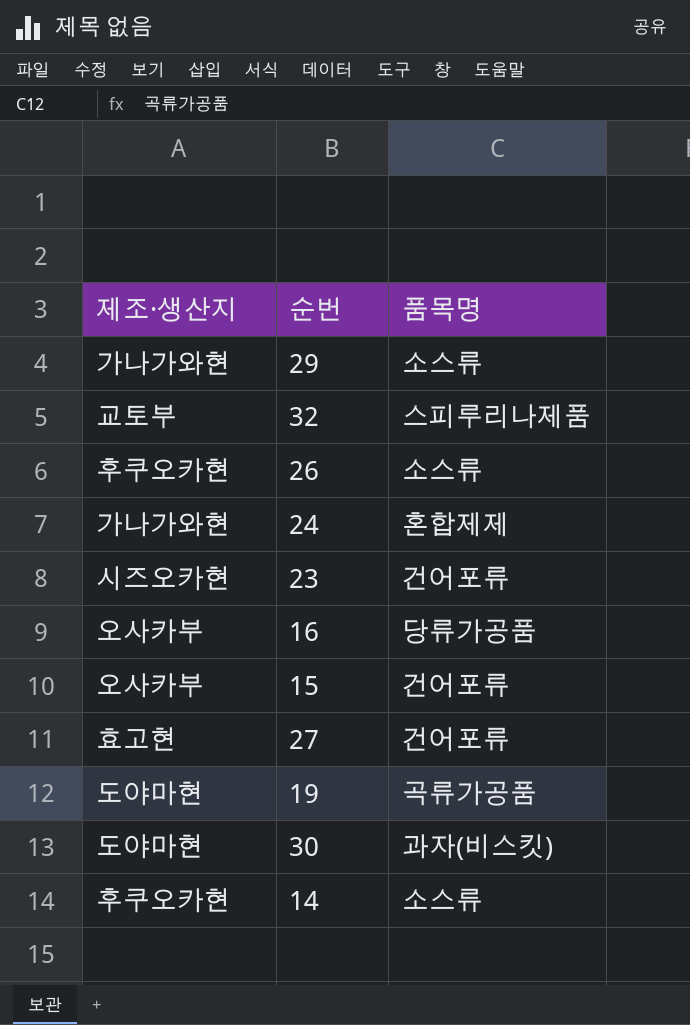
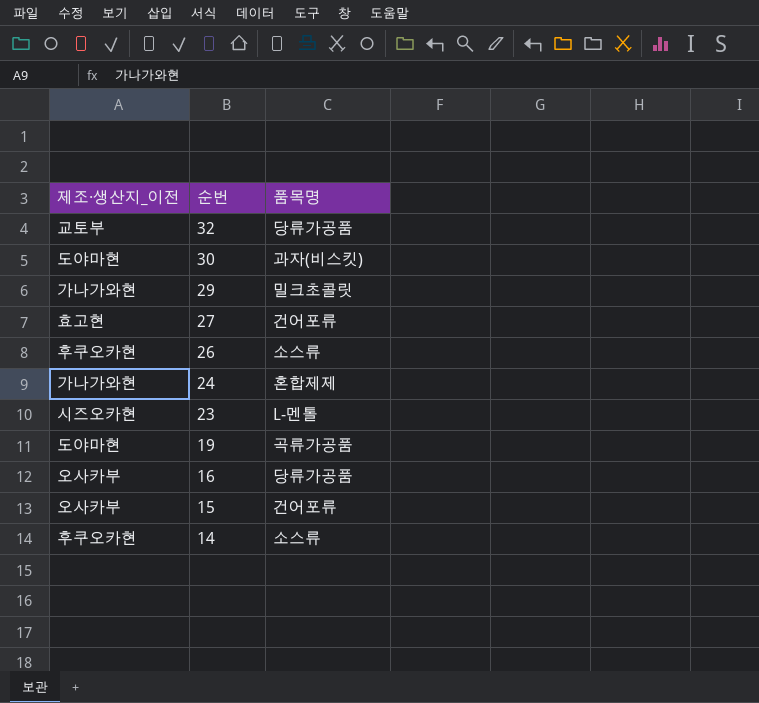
row order: none -> 순번 descending
column name: 제조·생산지 -> 제조·생산지_이전
32 | 품목명: 스피루리나제품 -> 당류가공품
29 | 품목명: 소스류 -> 밀크초콜릿
23 | 품목명: 건어포류 -> L-멘톨

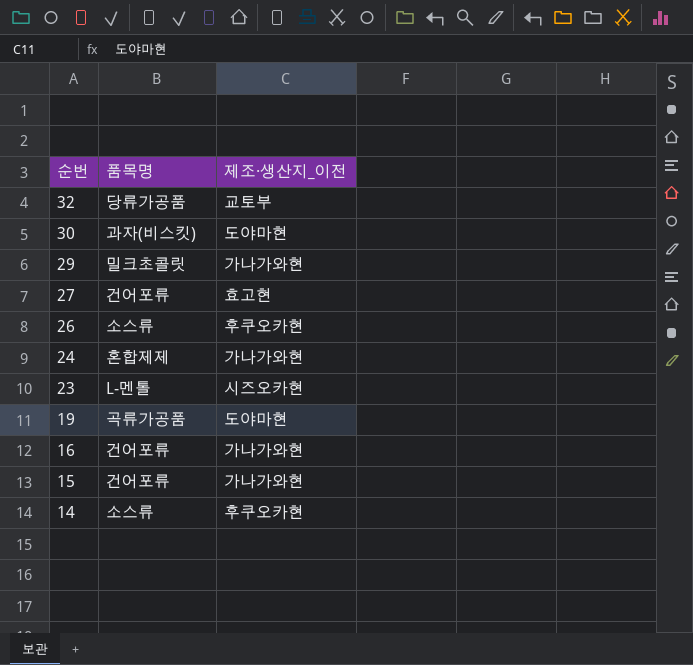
column 제조·생산지_이전 | position: 1 -> 3
16 | 품목명: 당류가공품 -> 건어포류
16 | 제조·생산지_이전: 오사카부 -> 가나가와현
15 | 제조·생산지_이전: 오사카부 -> 가나가와현

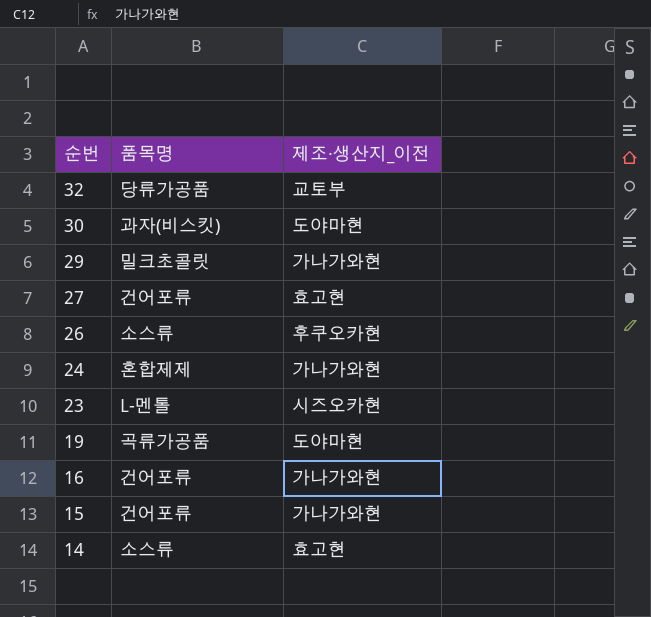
14 | 제조·생산지_이전: 후쿠오카현 -> 효고현

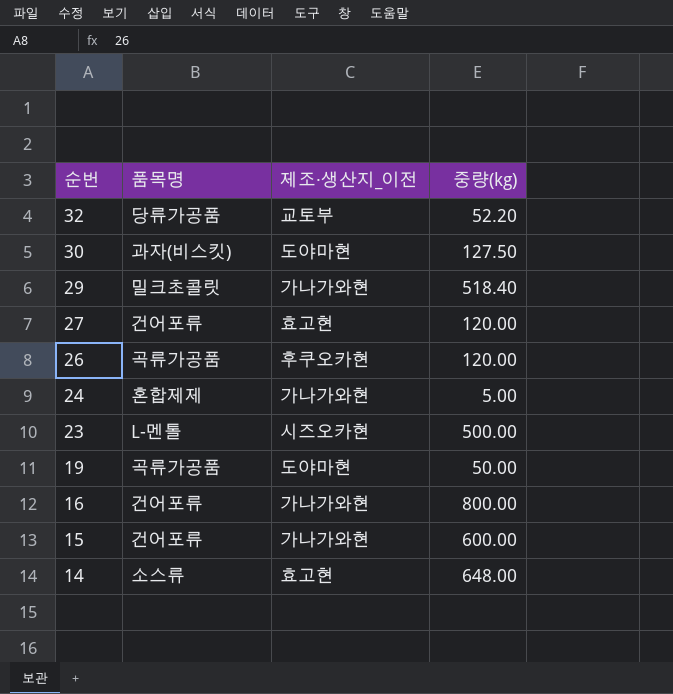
column 중량(kg) | position: none -> 4
26 | 품목명: 소스류 -> 곡류가공품

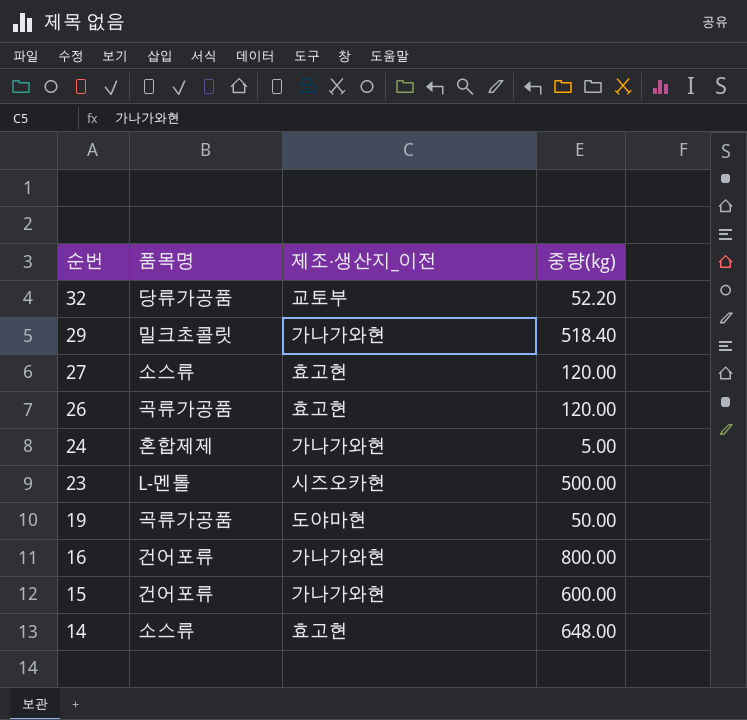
row 30: 과자(비스킷) | 도야마현 | 127.50 -> none
27 | 품목명: 건어포류 -> 소스류
26 | 제조·생산지_이전: 후쿠오카현 -> 효고현

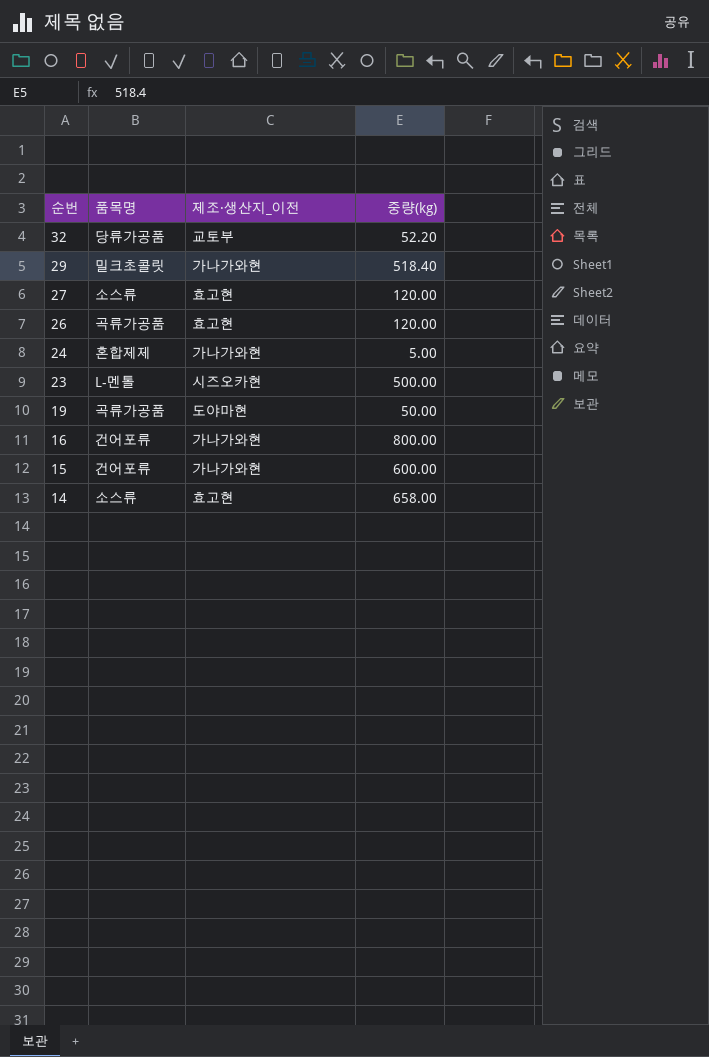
14 | 중량(kg): 648.00 -> 658.00

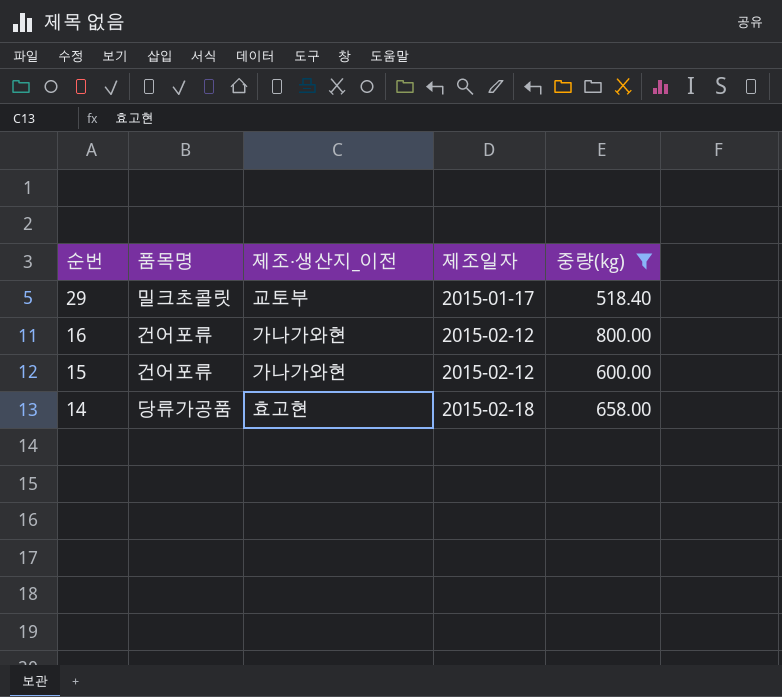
filter: none -> 중량(kg) >= 518.40
column 제조일자 | position: none -> 4
29 | 제조·생산지_이전: 가나가와현 -> 교토부
14 | 품목명: 소스류 -> 당류가공품

